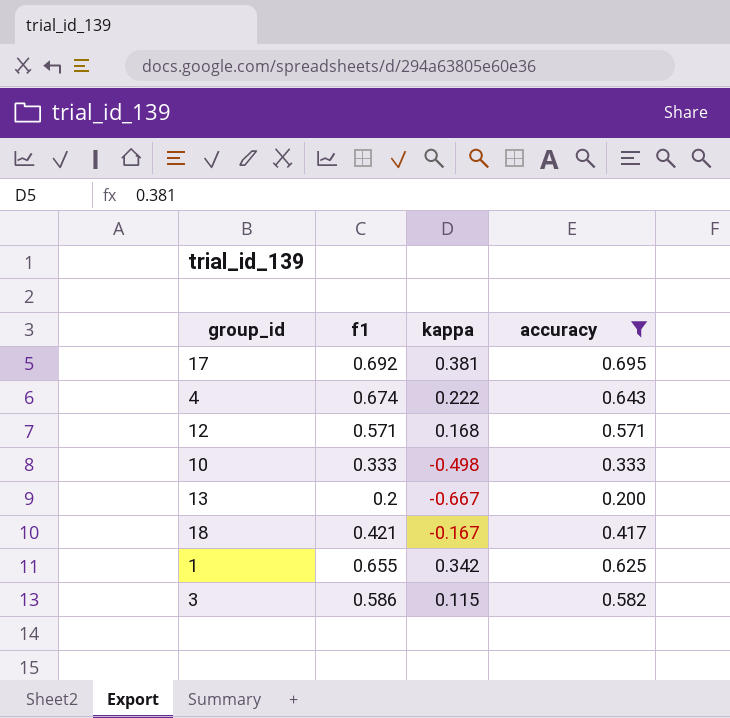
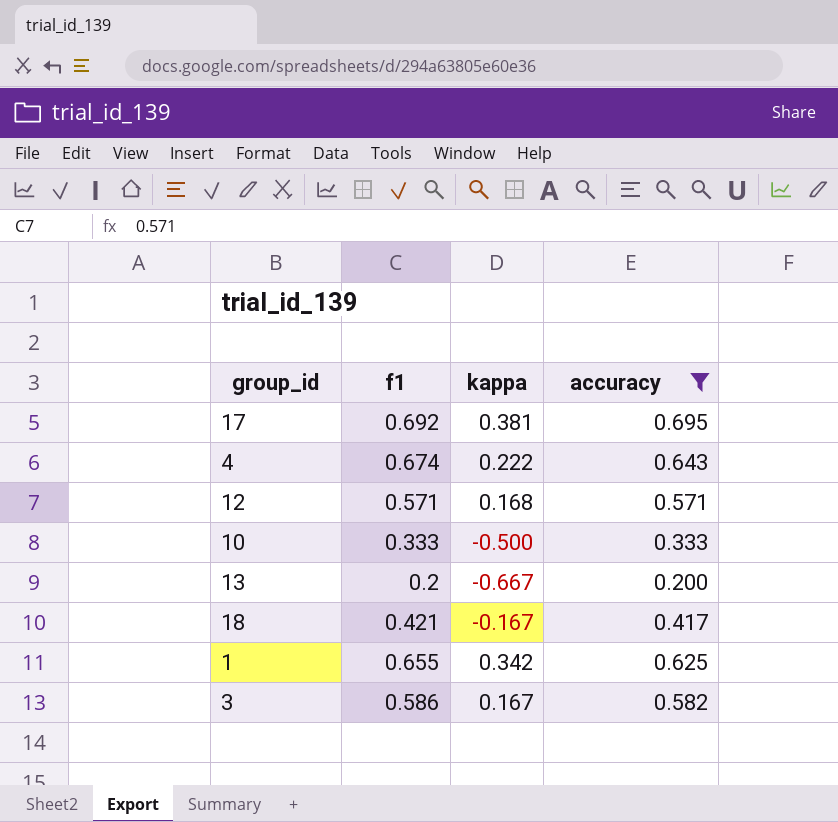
10 | kappa: -0.498 -> -0.500
3 | kappa: 0.115 -> 0.167

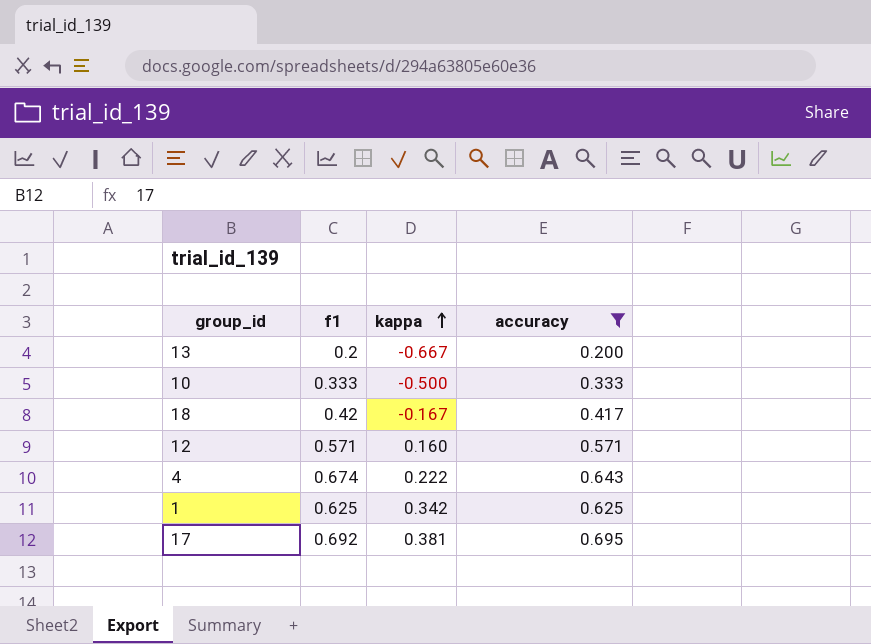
row order: none -> kappa ascending
row 3: 0.586 | 0.167 | 0.582 -> none
18 | f1: 0.421 -> 0.42
12 | kappa: 0.168 -> 0.160
1 | f1: 0.655 -> 0.625

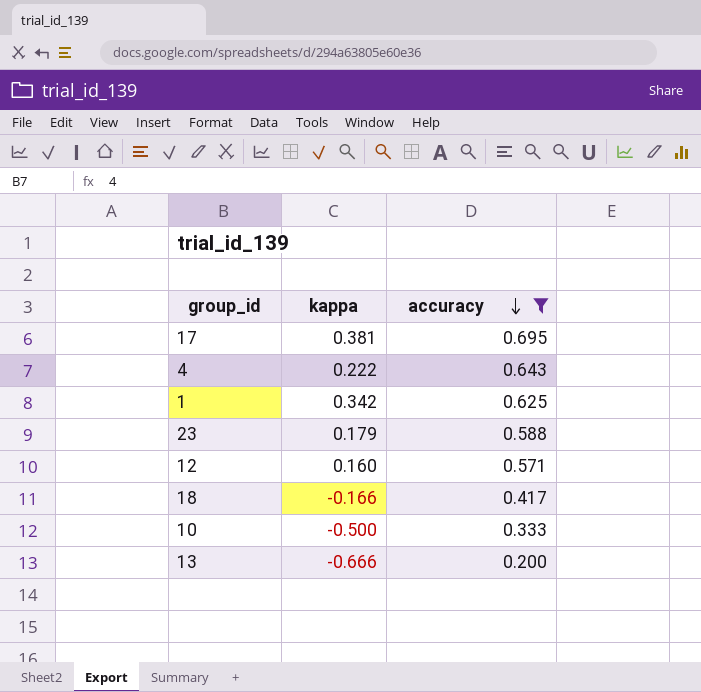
row order: kappa ascending -> accuracy descending
column f1 | position: 2 -> none
row 23: none -> 0.179 | 0.588
18 | kappa: -0.167 -> -0.166
13 | kappa: -0.667 -> -0.666

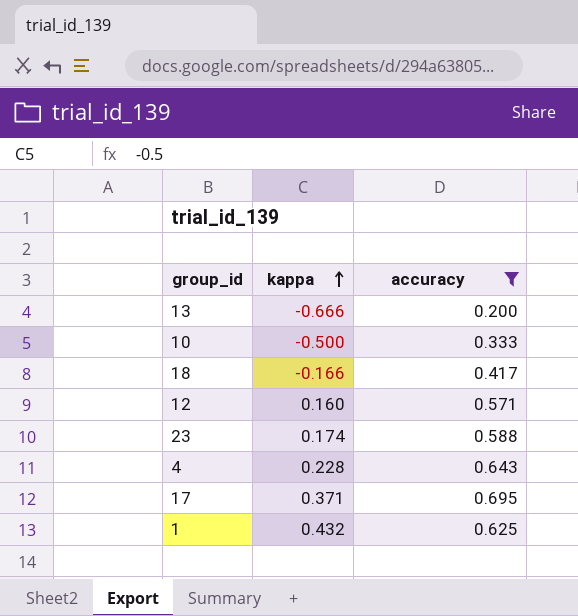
row order: accuracy descending -> kappa ascending
23 | kappa: 0.179 -> 0.174
4 | kappa: 0.222 -> 0.228
17 | kappa: 0.381 -> 0.371
1 | kappa: 0.342 -> 0.432

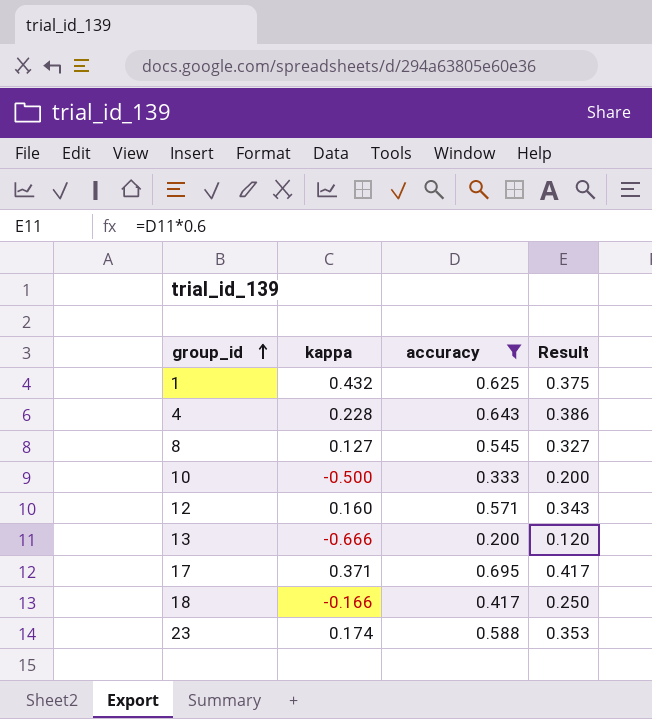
row order: kappa ascending -> group_id ascending
column Result | formula: none -> [accuracy] * 0.6
row 8: none -> 0.127 | 0.545 | 0.327

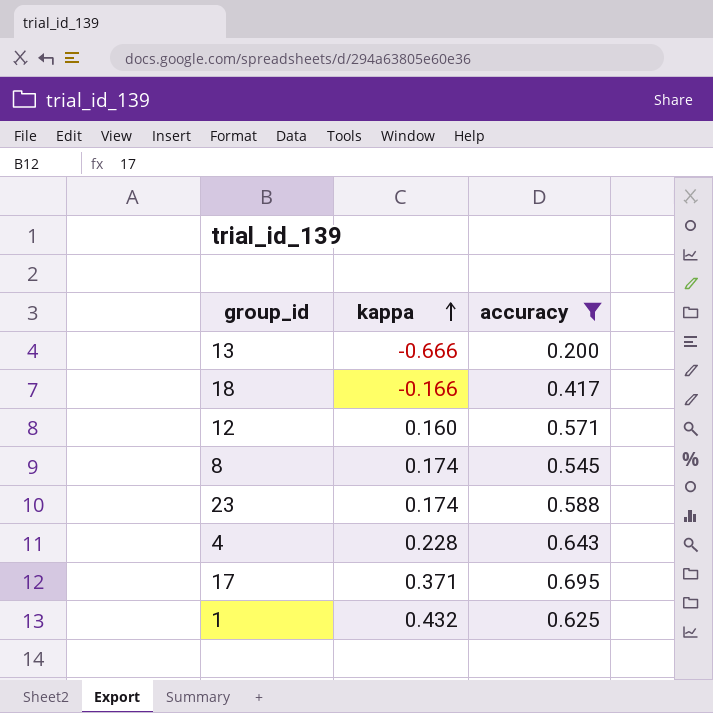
row order: group_id ascending -> kappa ascending
column Result | formula: [accuracy] * 0.6 -> none
row 10: -0.500 | 0.333 | 0.200 -> none
8 | kappa: 0.127 -> 0.174

